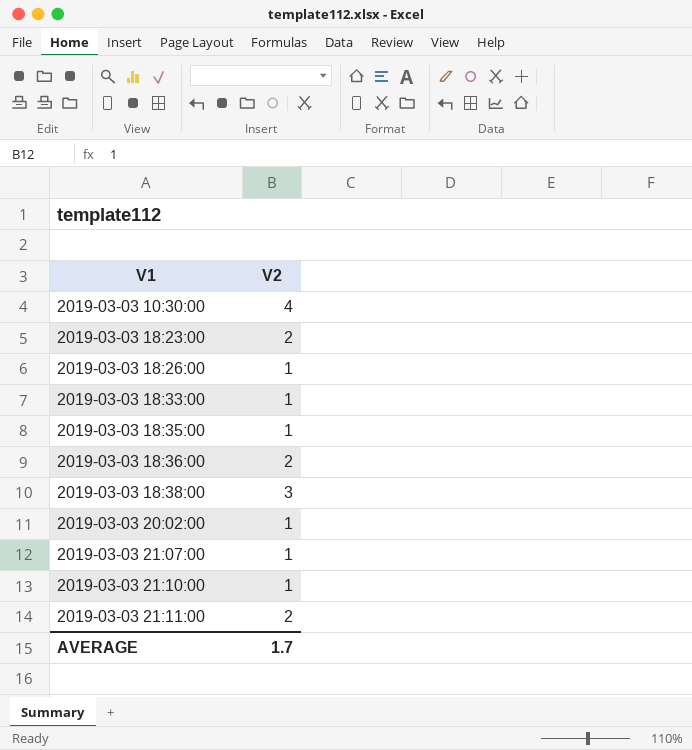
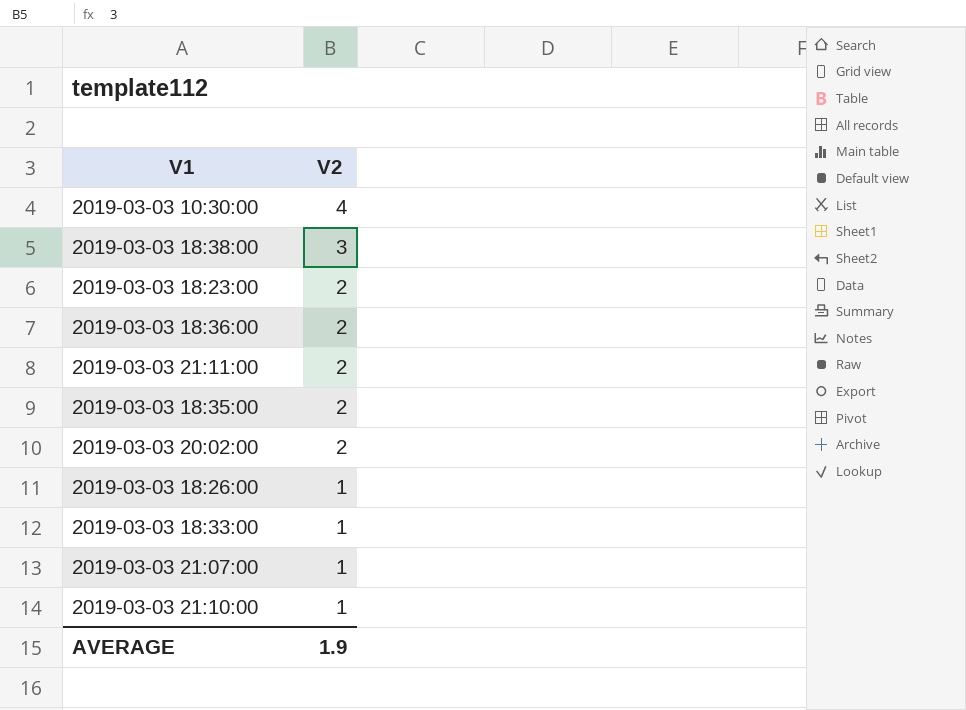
row order: V1 ascending -> V2 descending
2019-03-03 18:35:00 | V2: 1 -> 2
2019-03-03 20:02:00 | V2: 1 -> 2
AVERAGE | V2: 1.7 -> 1.9

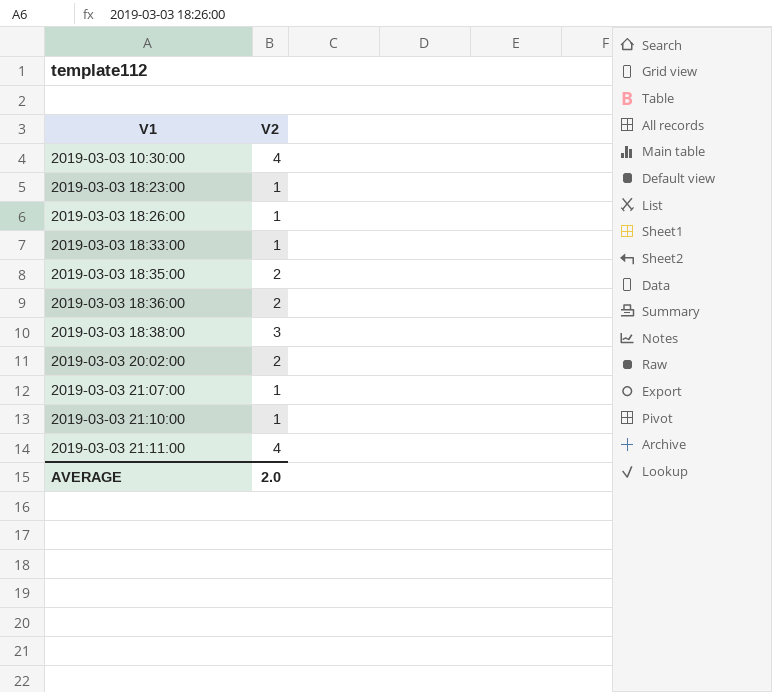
row order: V2 descending -> V1 ascending
2019-03-03 18:23:00 | V2: 2 -> 1
2019-03-03 21:11:00 | V2: 2 -> 4
AVERAGE | V2: 1.9 -> 2.0

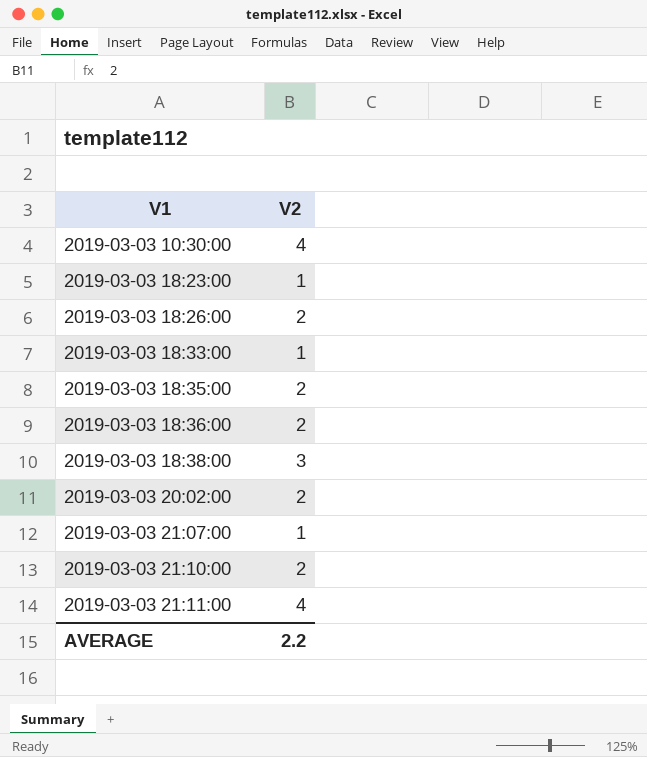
2019-03-03 18:26:00 | V2: 1 -> 2
2019-03-03 21:10:00 | V2: 1 -> 2
AVERAGE | V2: 2.0 -> 2.2

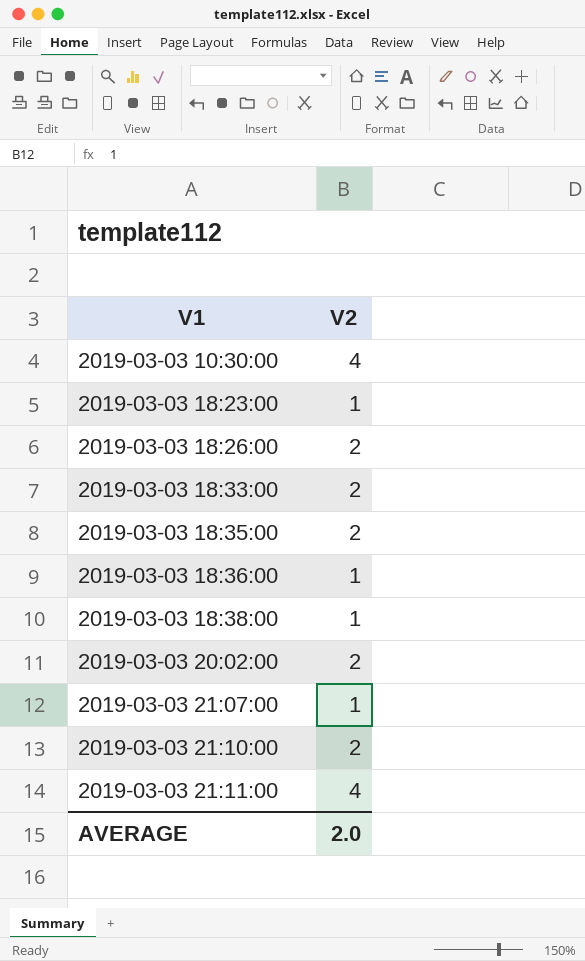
2019-03-03 18:33:00 | V2: 1 -> 2
2019-03-03 18:36:00 | V2: 2 -> 1
2019-03-03 18:38:00 | V2: 3 -> 1
AVERAGE | V2: 2.2 -> 2.0

